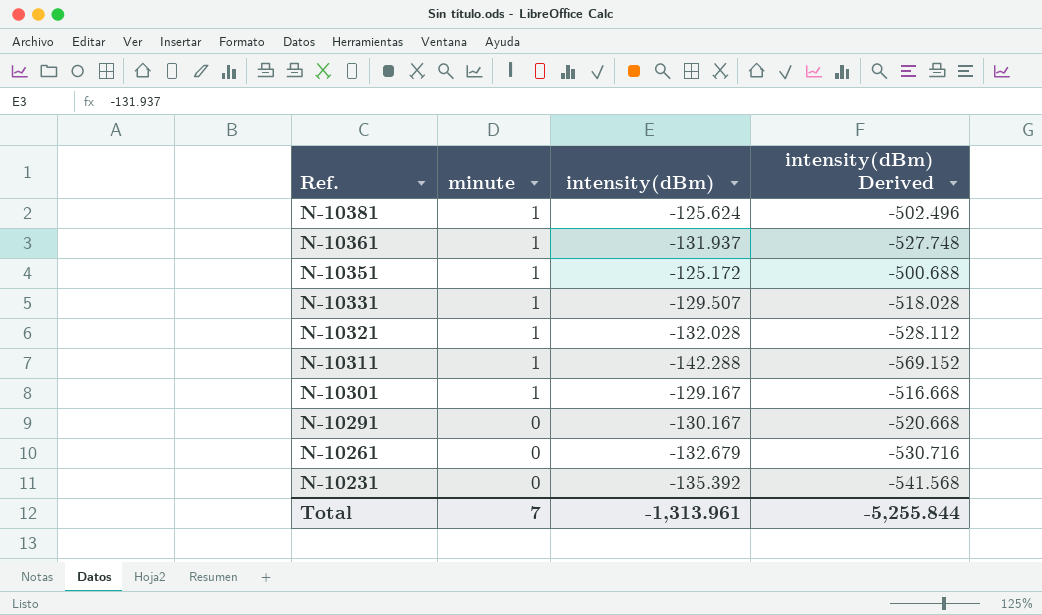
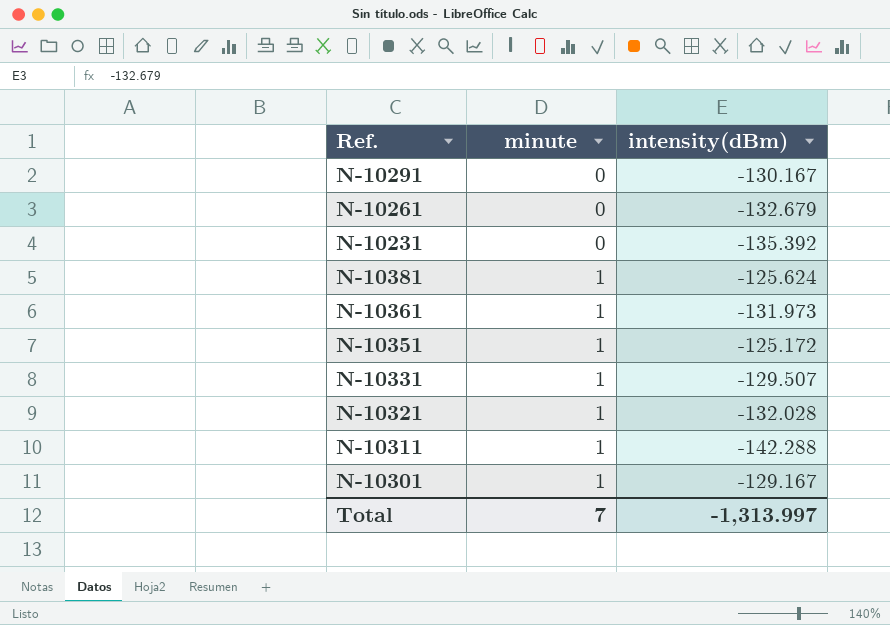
row order: Ref. descending -> minute ascending
column intensity(dBm) Derived | formula: [intensity(dBm)] * 4 -> none
N-10361 | intensity(dBm): -131.937 -> -131.973
Total | intensity(dBm): -1,313.961 -> -1,313.997

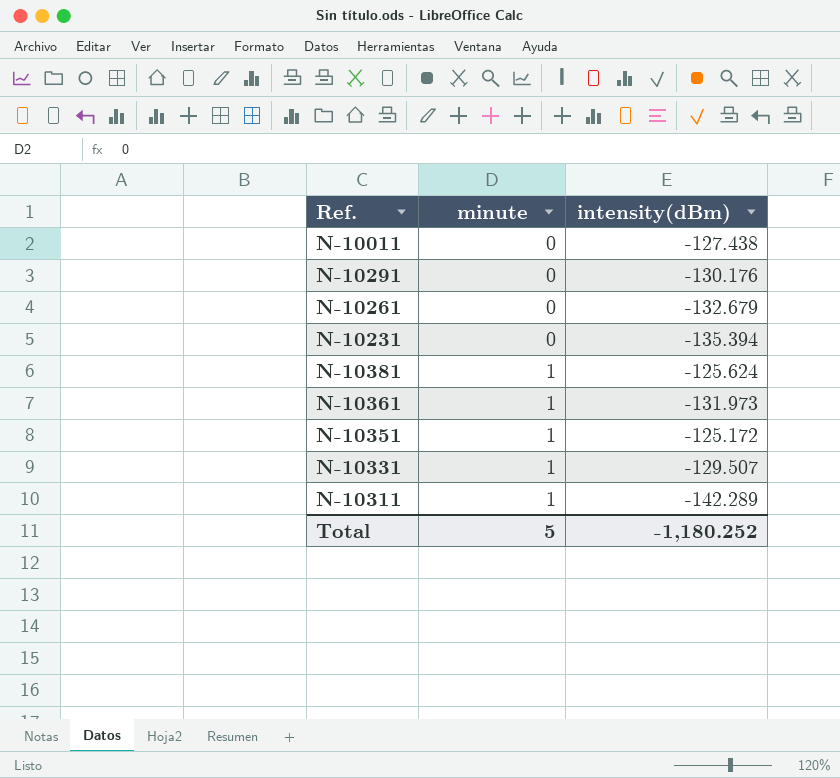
row N-10321: 1 | -132.028 -> none
row N-10301: 1 | -129.167 -> none
row N-10011: none -> 0 | -127.438
N-10291 | intensity(dBm): -130.167 -> -130.176
N-10231 | intensity(dBm): -135.392 -> -135.394
N-10311 | intensity(dBm): -142.288 -> -142.289
Total | minute: 7 -> 5
Total | intensity(dBm): -1,313.997 -> -1,180.252

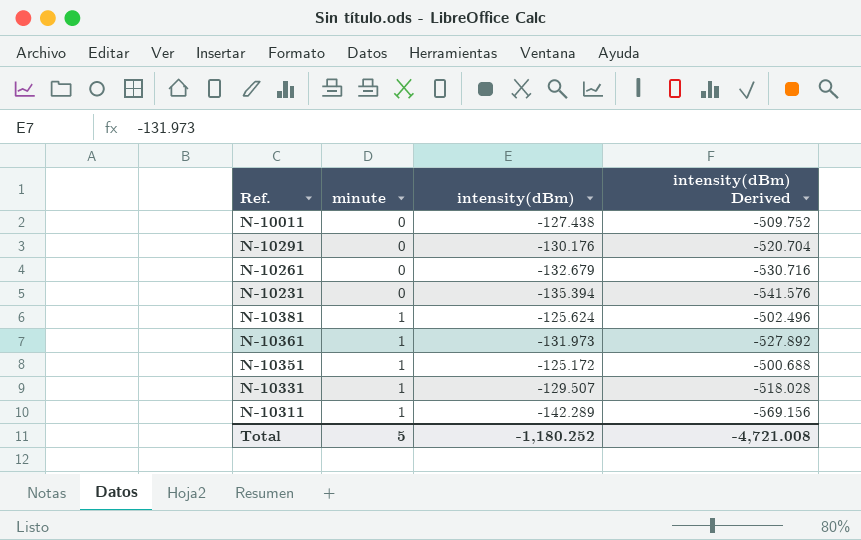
column intensity(dBm) Derived | formula: none -> [intensity(dBm)] * 4

